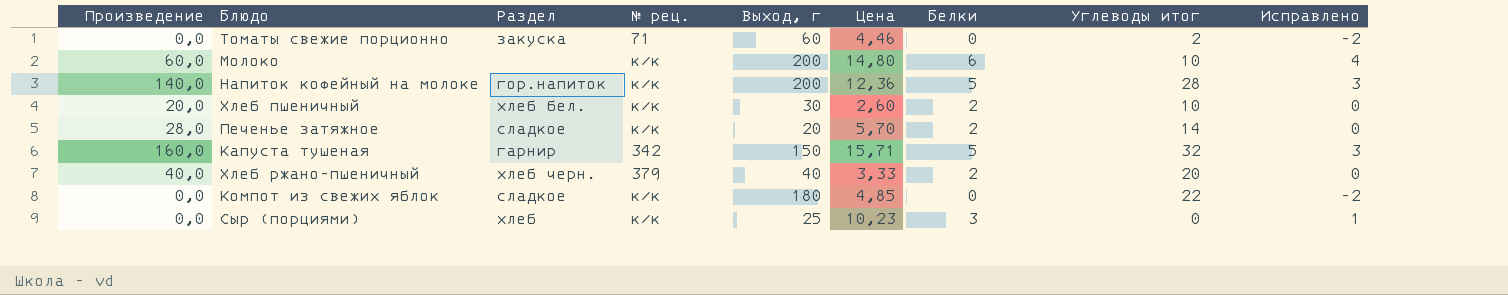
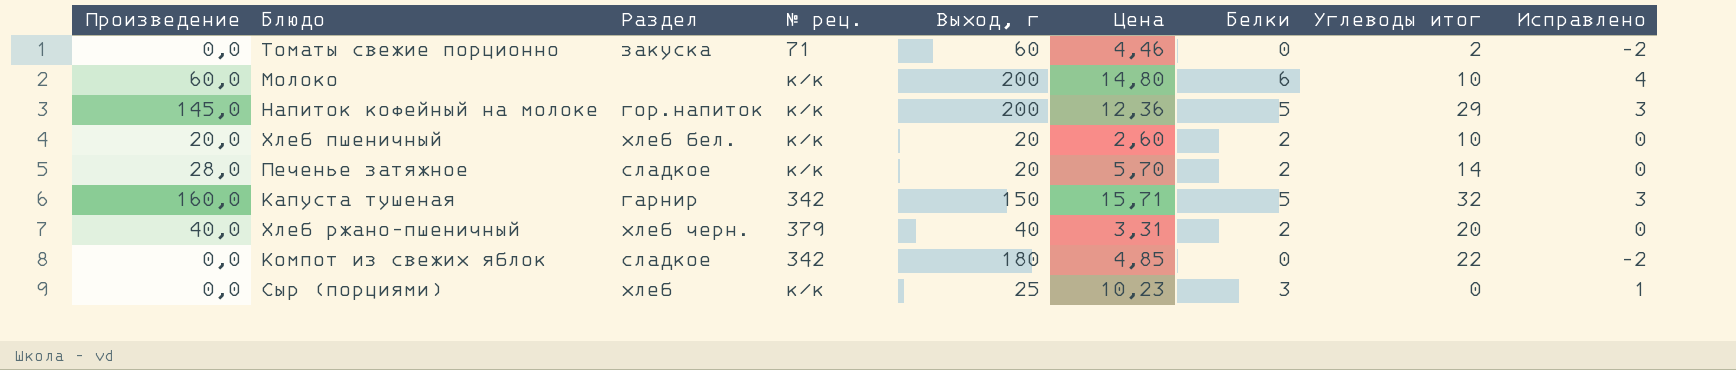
Напиток кофейный на молоке | Произведение: 140,0 -> 145,0
Напиток кофейный на молоке | Углеводы итог: 28 -> 29
Хлеб пшеничный | Выход, г: 30 -> 20
Хлеб ржано-пшеничный | Цена: 3,33 -> 3,31
Компот из свежих яблок | № рец.: к/к -> 342

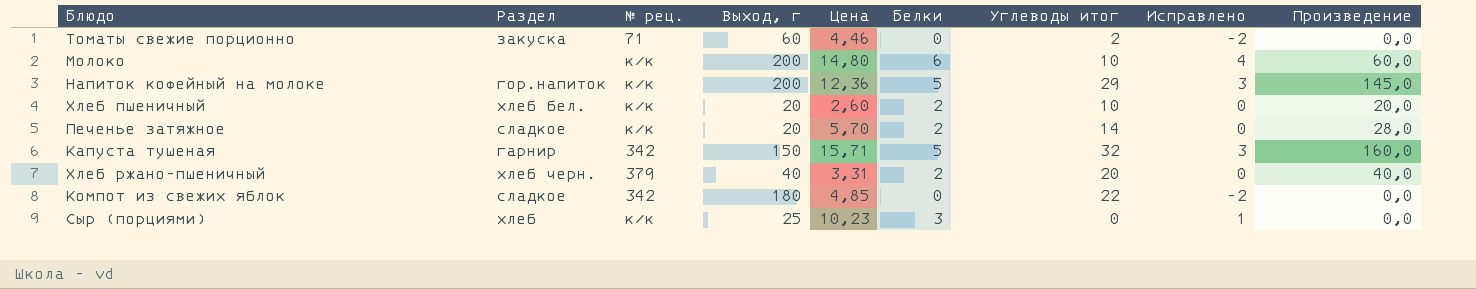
column Произведение | position: 1 -> 9

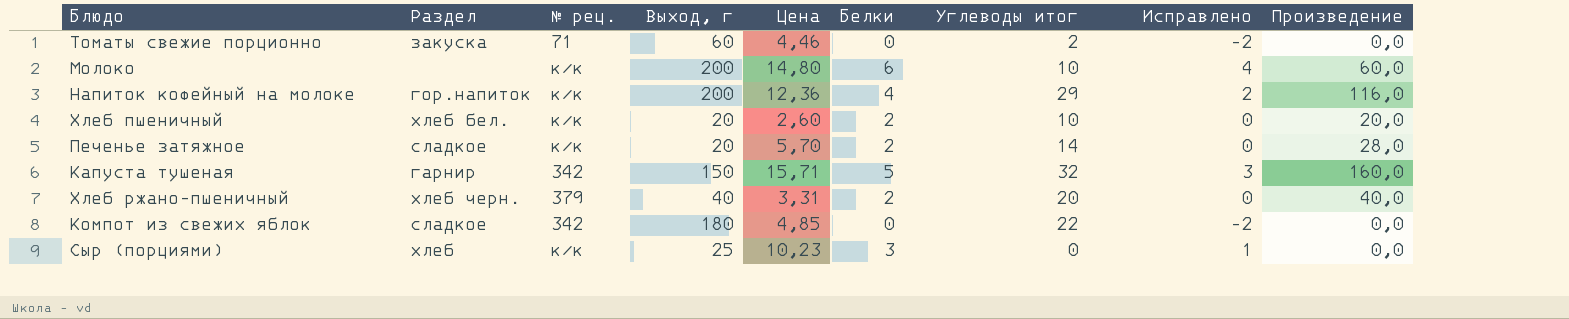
Напиток кофейный на молоке | Белки: 5 -> 4
Напиток кофейный на молоке | Исправлено: 3 -> 2
Напиток кофейный на молоке | Произведение: 145,0 -> 116,0

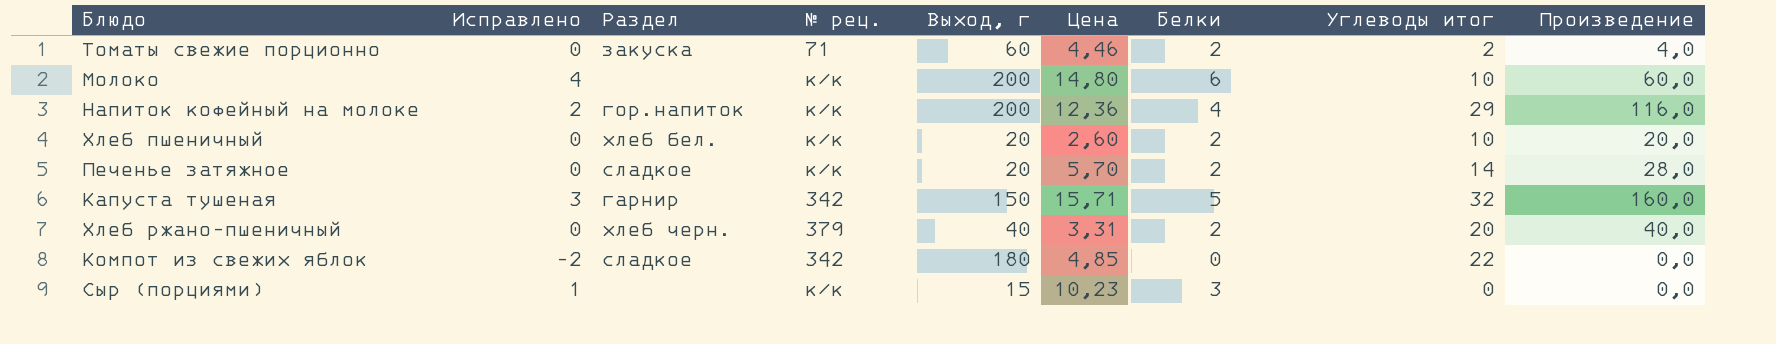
column Исправлено | position: 8 -> 2
Томаты свежие порционно | Исправлено: -2 -> 0
Томаты свежие порционно | Белки: 0 -> 2
Томаты свежие порционно | Произведение: 0,0 -> 4,0
Сыр (порциями) | Раздел: хлеб -> none
Сыр (порциями) | Выход, г: 25 -> 15

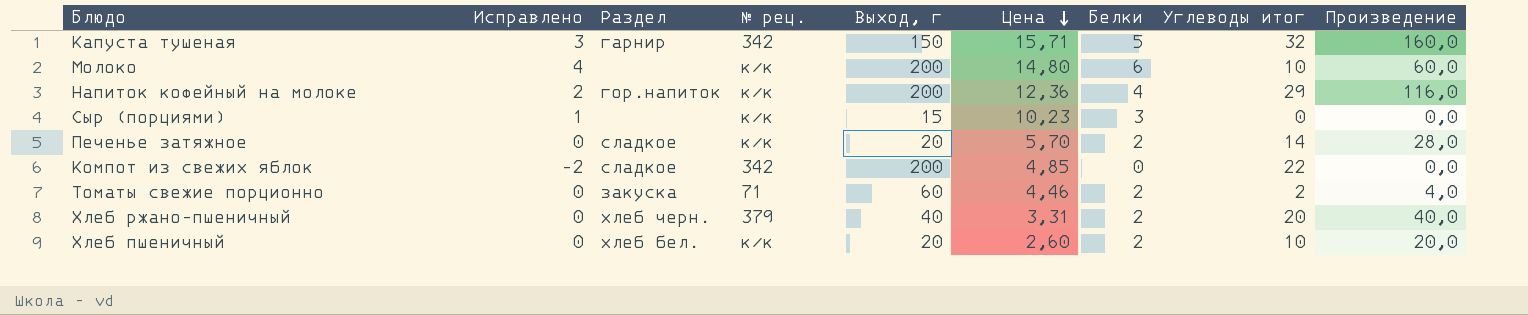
row order: none -> Цена descending
Компот из свежих яблок | Выход, г: 180 -> 200

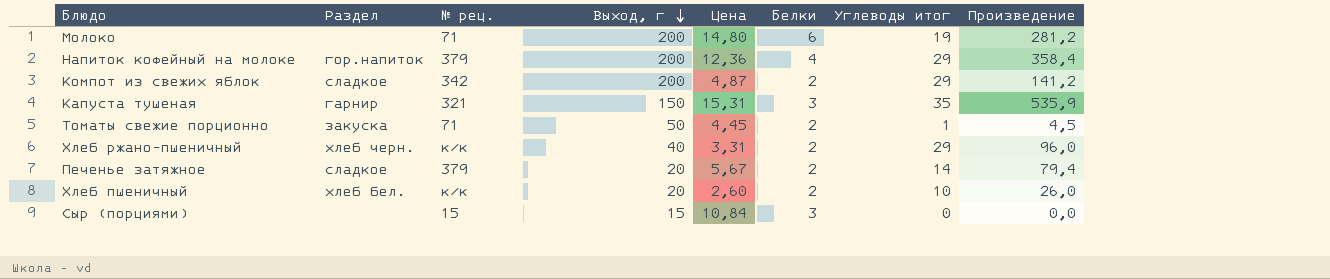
row order: Цена descending -> Выход, г descending
column Исправлено | formula: [Белки] - 2 -> none
column Произведение | formula: [Белки] * [Углеводы итог] -> [Цена] * [Углеводы итог]
Молоко | № рец.: к/к -> 71
Молоко | Углеводы итог: 10 -> 19
Напиток кофейный на молоке | № рец.: к/к -> 379
Компот из свежих яблок | Цена: 4,85 -> 4,87
Компот из свежих яблок | Белки: 0 -> 2
Компот из свежих яблок | Углеводы итог: 22 -> 29
Капуста тушеная | № рец.: 342 -> 321
Капуста тушеная | Цена: 15,71 -> 15,31
Капуста тушеная | Белки: 5 -> 3
Капуста тушеная | Углеводы итог: 32 -> 35
Томаты свежие порционно | Выход, г: 60 -> 50
Томаты свежие порционно | Цена: 4,46 -> 4,45
Томаты свежие порционно | Углеводы итог: 2 -> 1
Хлеб ржано-пшеничный | № рец.: 379 -> к/к
Хлеб ржано-пшеничный | Углеводы итог: 20 -> 29
Печенье затяжное | № рец.: к/к -> 379
Печенье затяжное | Цена: 5,70 -> 5,67
Сыр (порциями) | № рец.: к/к -> 15
Сыр (порциями) | Цена: 10,23 -> 10,84

